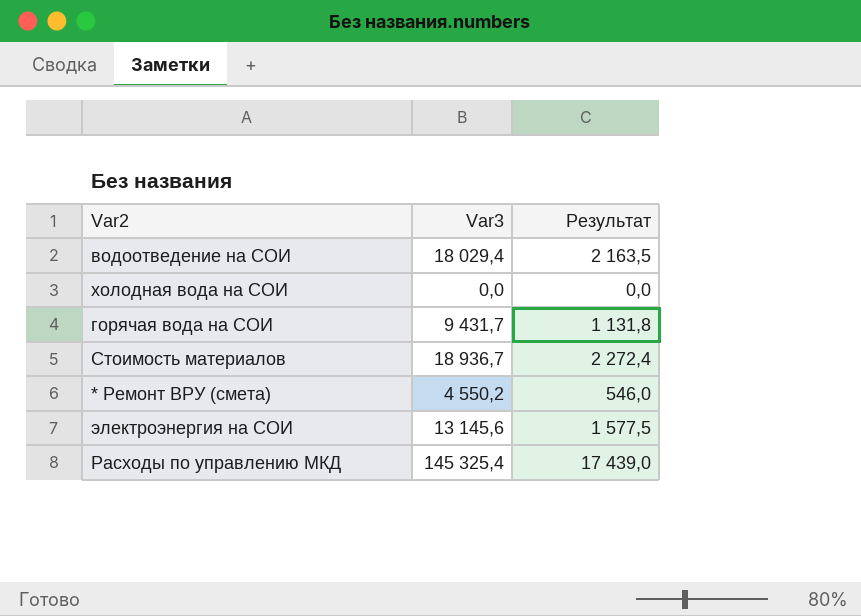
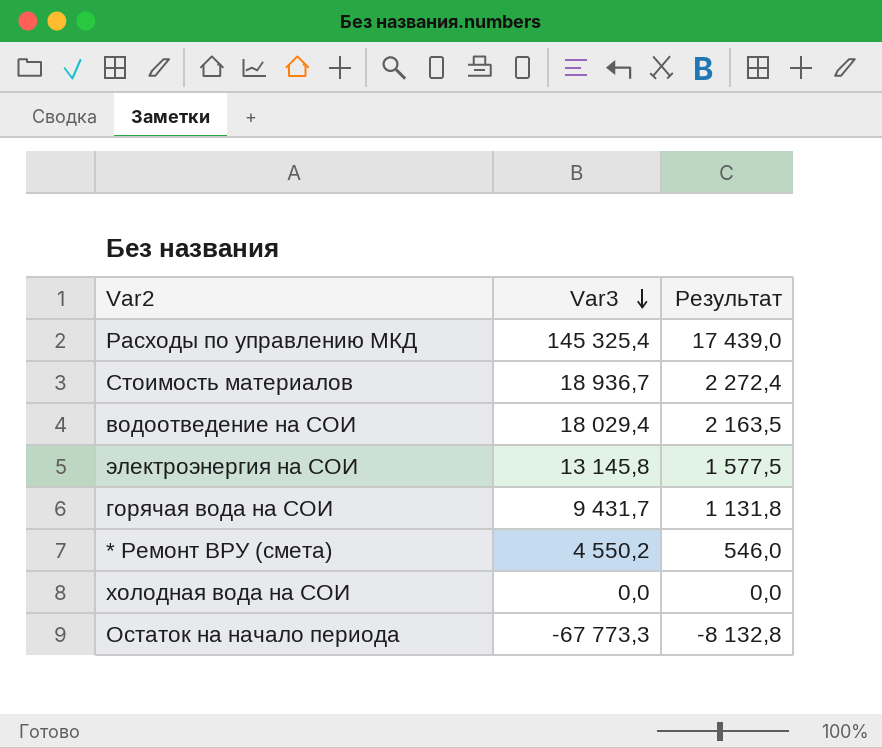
row order: none -> Var3 descending
электроэнергия на СОИ | Var3: 13 145,6 -> 13 145,8
row Остаток на начало периода: none -> -67 773,3 | -8 132,8

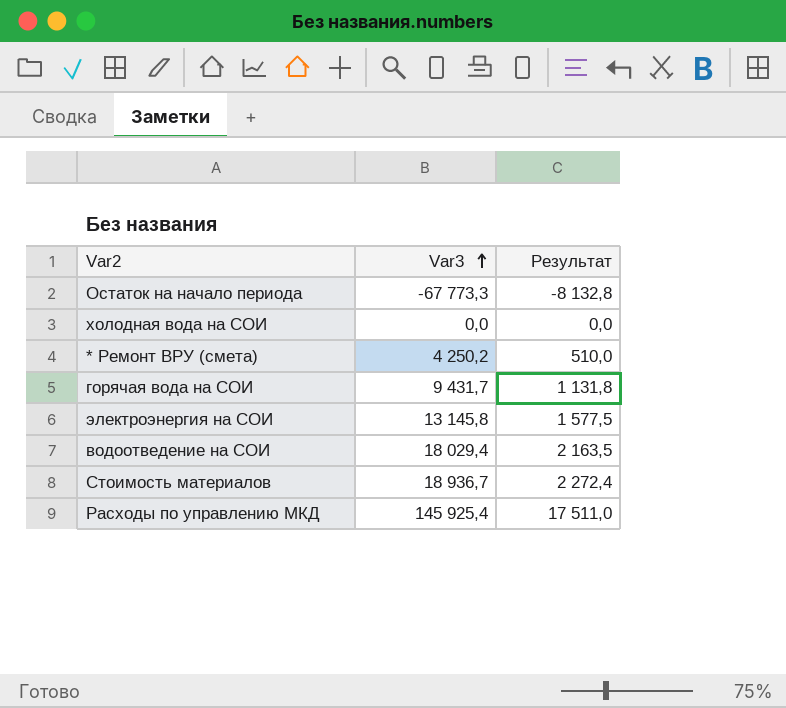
row order: Var3 descending -> Var3 ascending
* Ремонт ВРУ (смета) | Var3: 4 550,2 -> 4 250,2
* Ремонт ВРУ (смета) | Результат: 546,0 -> 510,0
Расходы по управлению МКД | Var3: 145 325,4 -> 145 925,4
Расходы по управлению МКД | Результат: 17 439,0 -> 17 511,0

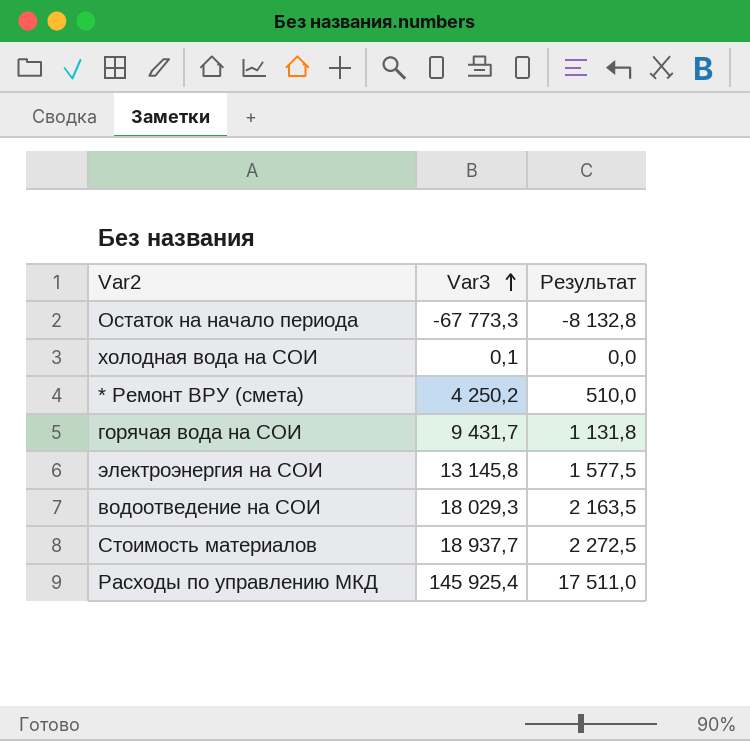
холодная вода на СОИ | Var3: 0,0 -> 0,1
водоотведение на СОИ | Var3: 18 029,4 -> 18 029,3
Стоимость материалов | Var3: 18 936,7 -> 18 937,7
Стоимость материалов | Результат: 2 272,4 -> 2 272,5

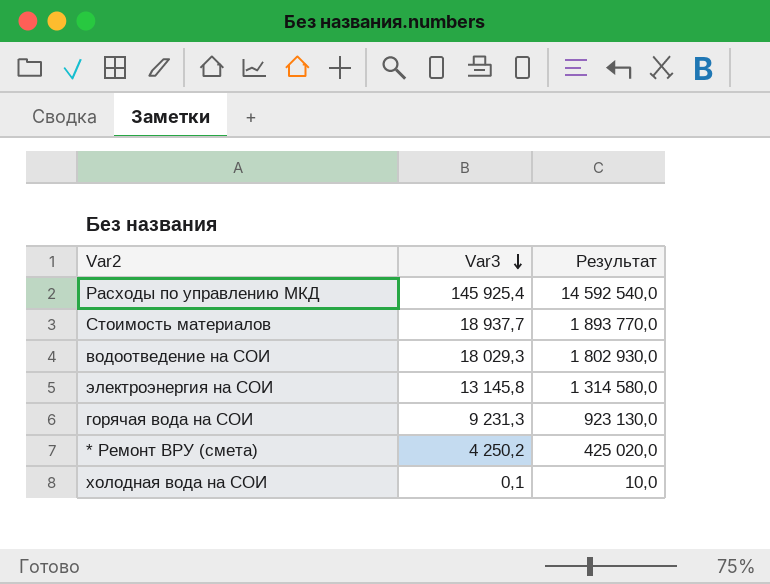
row order: Var3 ascending -> Var3 descending
column Результат | formula: [Var3] * 0,12 -> [Var3] * 100
row Остаток на начало периода: -67 773,3 | -8 132,8 -> none
горячая вода на СОИ | Var3: 9 431,7 -> 9 231,3

